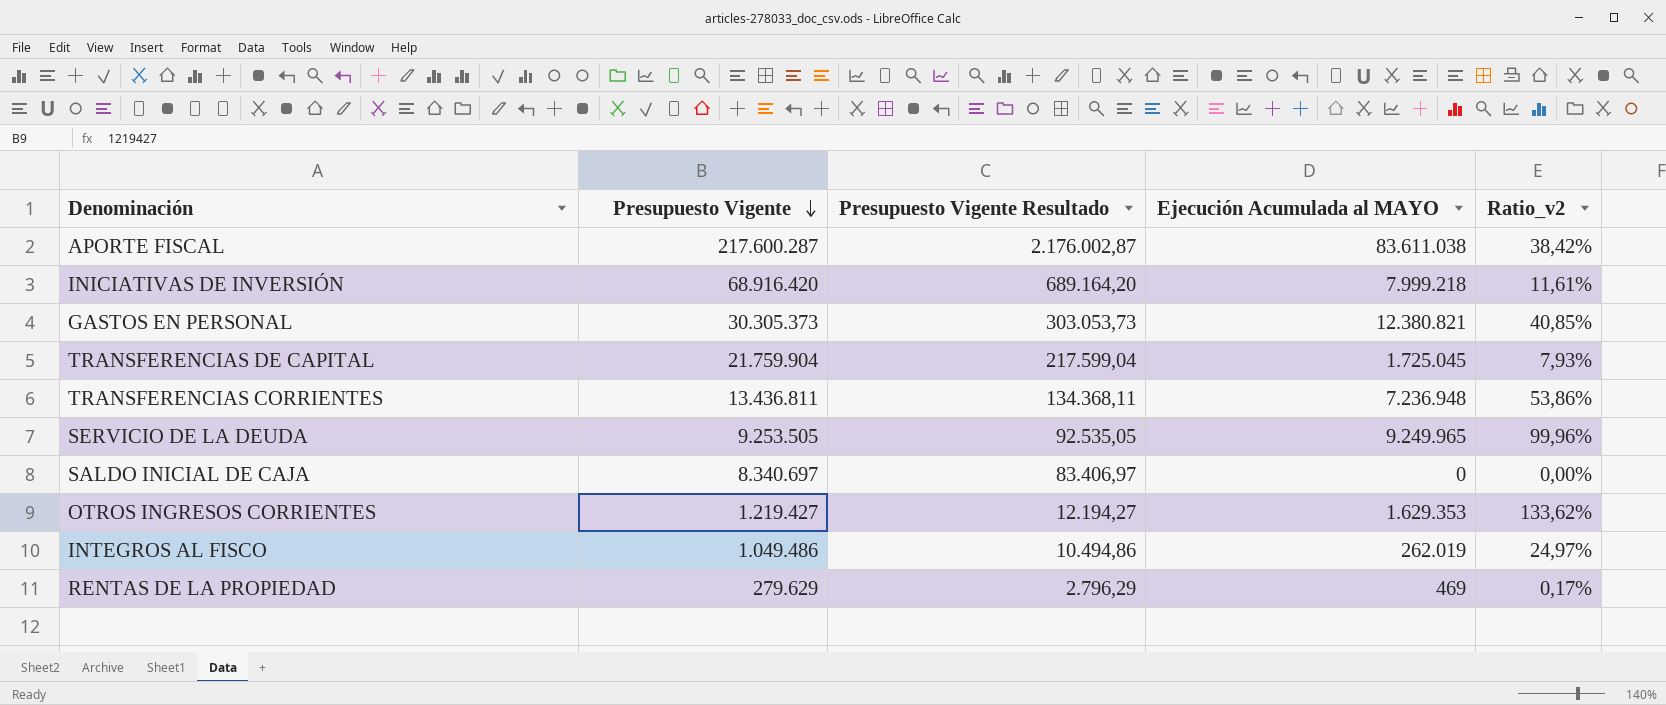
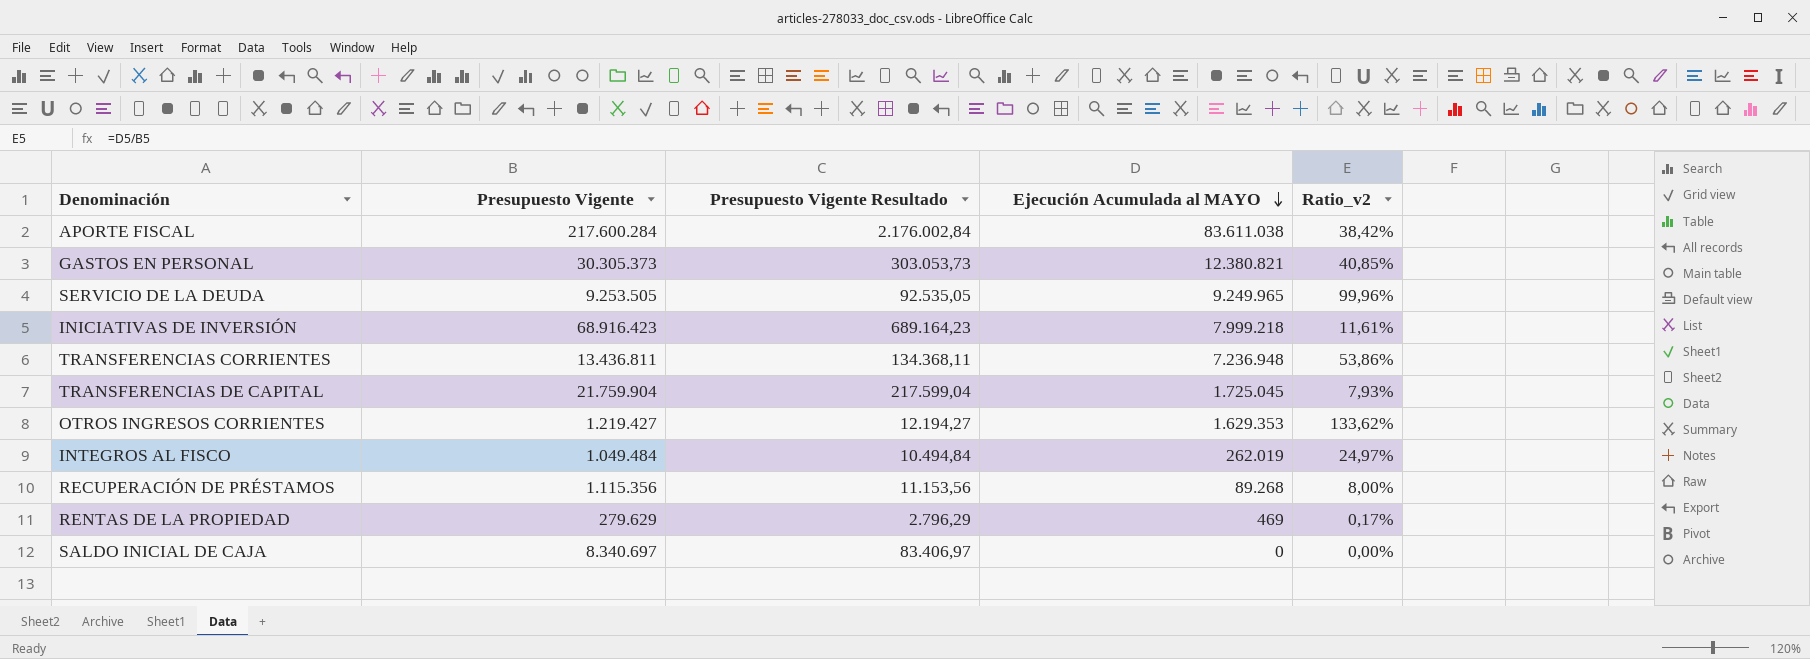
row order: Presupuesto Vigente descending -> Ejecución Acumulada al MAYO descending
APORTE FISCAL | Presupuesto Vigente: 217.600.287 -> 217.600.284
APORTE FISCAL | Presupuesto Vigente Resultado: 2.176.002,87 -> 2.176.002,84
INICIATIVAS DE INVERSIÓN | Presupuesto Vigente: 68.916.420 -> 68.916.423
INICIATIVAS DE INVERSIÓN | Presupuesto Vigente Resultado: 689.164,20 -> 689.164,23
INTEGROS AL FISCO | Presupuesto Vigente: 1.049.486 -> 1.049.484
INTEGROS AL FISCO | Presupuesto Vigente Resultado: 10.494,86 -> 10.494,84
row RECUPERACIÓN DE PRÉSTAMOS: none -> 1.115.356 | 11.153,56 | 89.268 | 8,00%

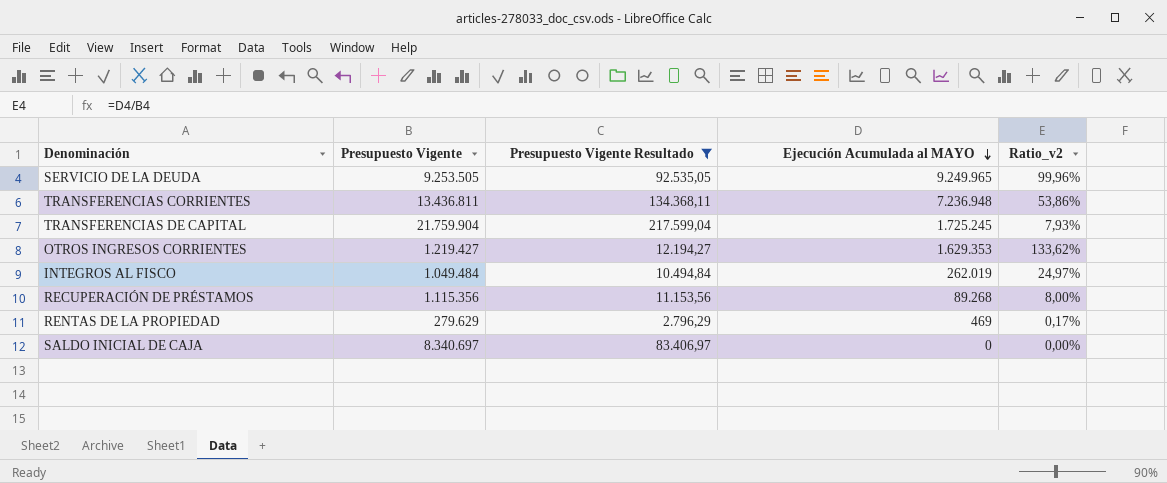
filter: none -> Presupuesto Vigente Resultado <= 217.599,04
TRANSFERENCIAS DE CAPITAL | Ejecución Acumulada al MAYO: 1.725.045 -> 1.725.245

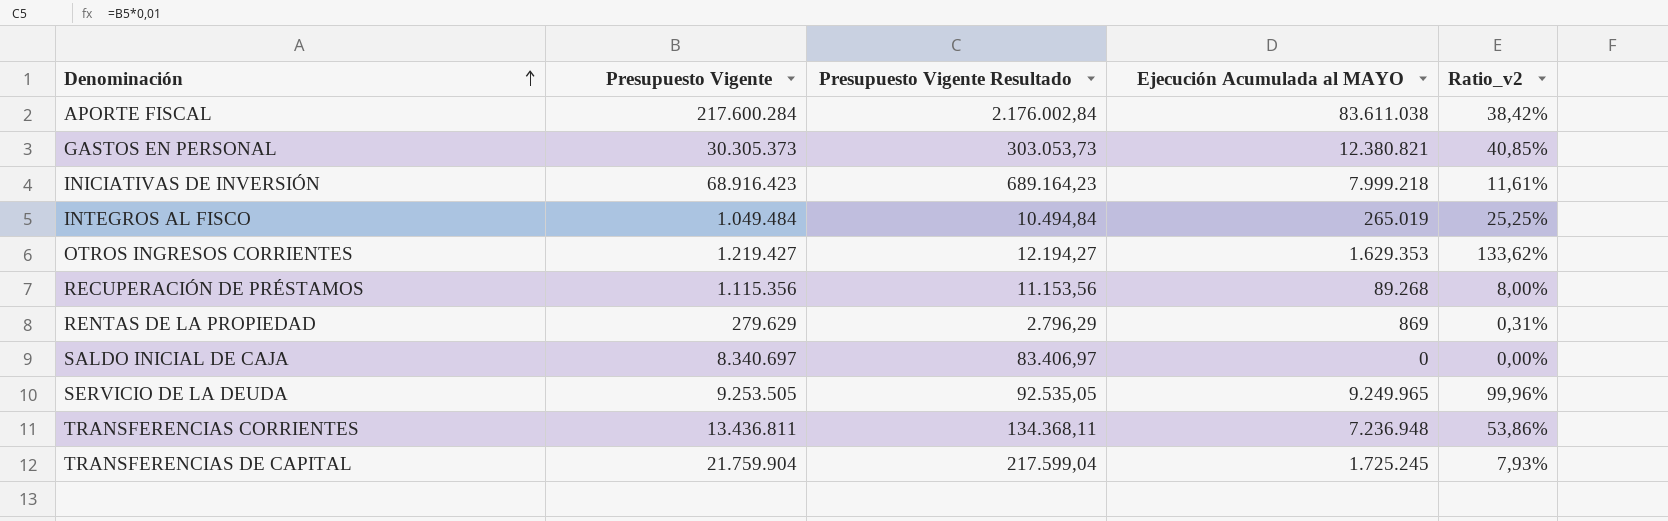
filter: Presupuesto Vigente Resultado <= 217.599,04 -> none
row order: Ejecución Acumulada al MAYO descending -> Denominación ascending
INTEGROS AL FISCO | Ejecución Acumulada al MAYO: 262.019 -> 265.019
INTEGROS AL FISCO | Ratio_v2: 24,97% -> 25,25%
RENTAS DE LA PROPIEDAD | Ejecución Acumulada al MAYO: 469 -> 869
RENTAS DE LA PROPIEDAD | Ratio_v2: 0,17% -> 0,31%

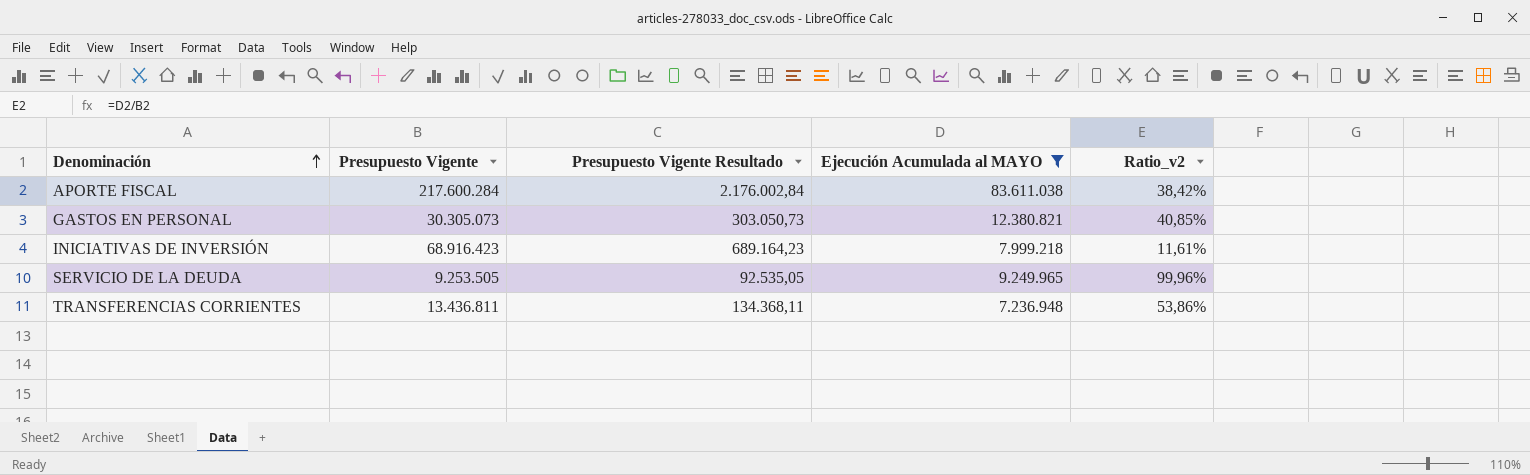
filter: none -> Ejecución Acumulada al MAYO >= 7.236.948
GASTOS EN PERSONAL | Presupuesto Vigente: 30.305.373 -> 30.305.073
GASTOS EN PERSONAL | Presupuesto Vigente Resultado: 303.053,73 -> 303.050,73

